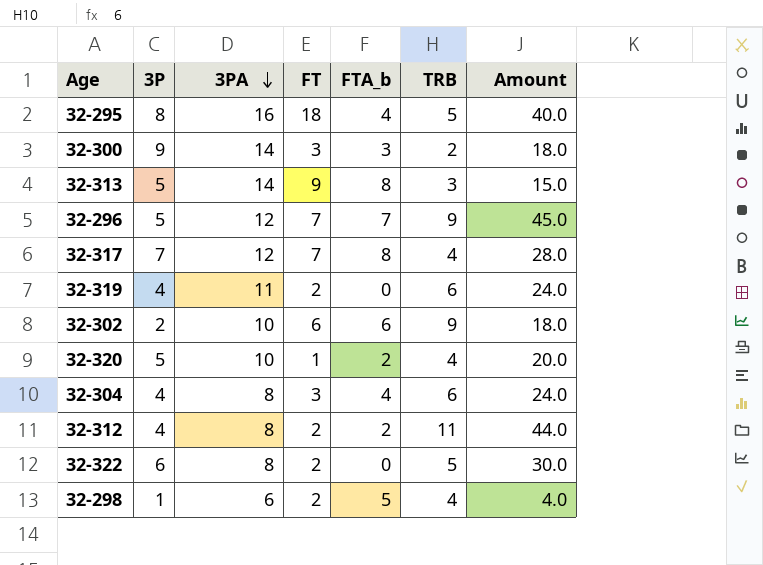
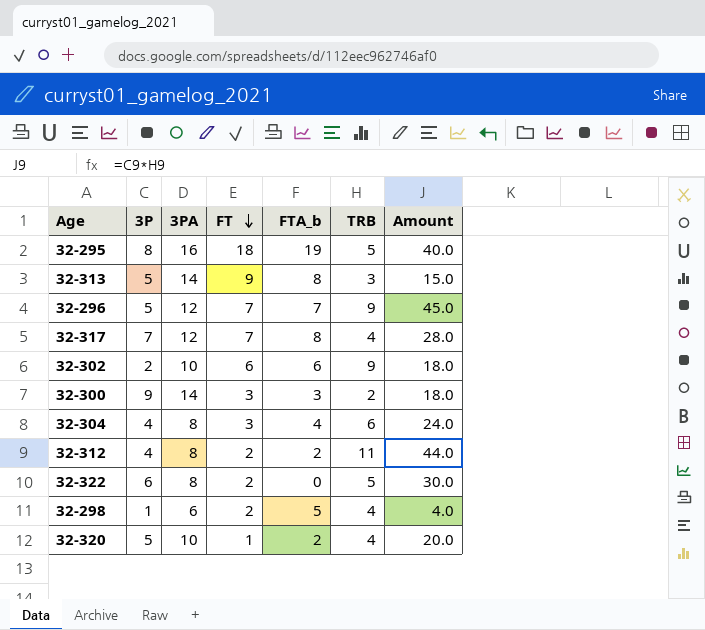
row order: 3PA descending -> FT descending
row 32-319: 4 | 11 | 2 | 0 | 6 | 24.0 -> none
32-295 | FTA_b: 4 -> 19

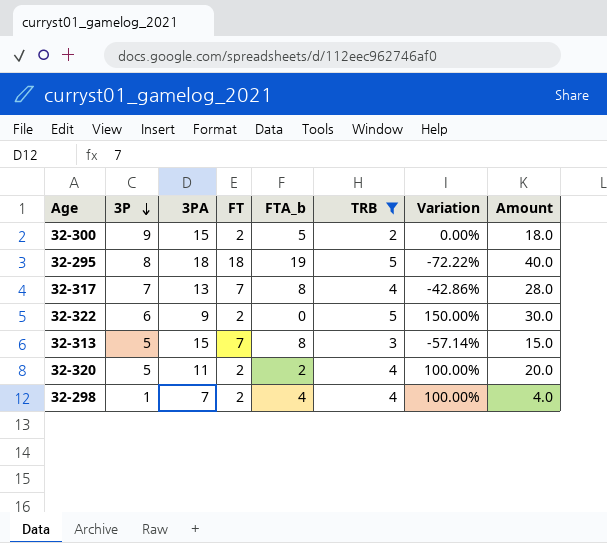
filter: none -> TRB <= 5
row order: FT descending -> 3P descending
column Variation | formula: none -> ([TRB] - [FT]) / [FT]
32-300 | 3PA: 14 -> 15
32-300 | FT: 3 -> 2
32-300 | FTA_b: 3 -> 5
32-295 | 3PA: 16 -> 18
32-317 | 3PA: 12 -> 13
32-322 | 3PA: 8 -> 9
32-313 | 3PA: 14 -> 15
32-313 | FT: 9 -> 7
32-320 | 3PA: 10 -> 11
32-320 | FT: 1 -> 2
32-298 | 3PA: 6 -> 7
32-298 | FTA_b: 5 -> 4

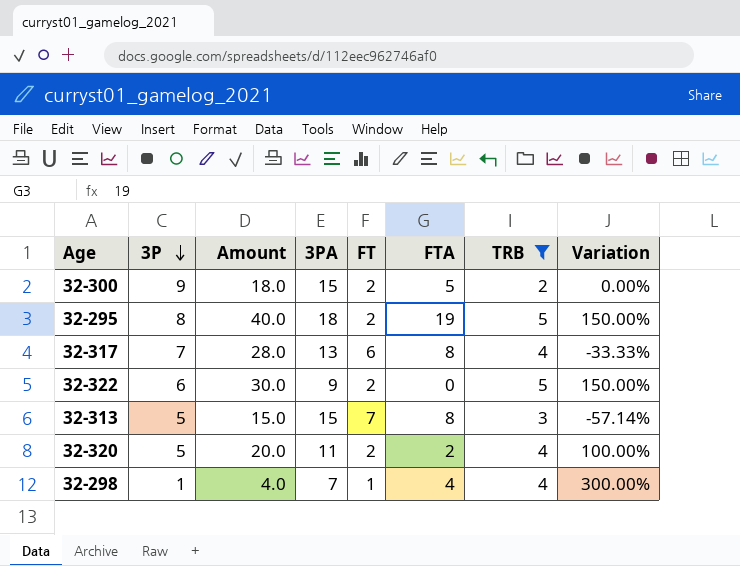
column Amount | position: 8 -> 3
column name: FTA_b -> FTA
32-295 | FT: 18 -> 2
32-295 | Variation: -72.22% -> 150.00%
32-317 | FT: 7 -> 6
32-317 | Variation: -42.86% -> -33.33%
32-298 | FT: 2 -> 1
32-298 | Variation: 100.00% -> 300.00%

